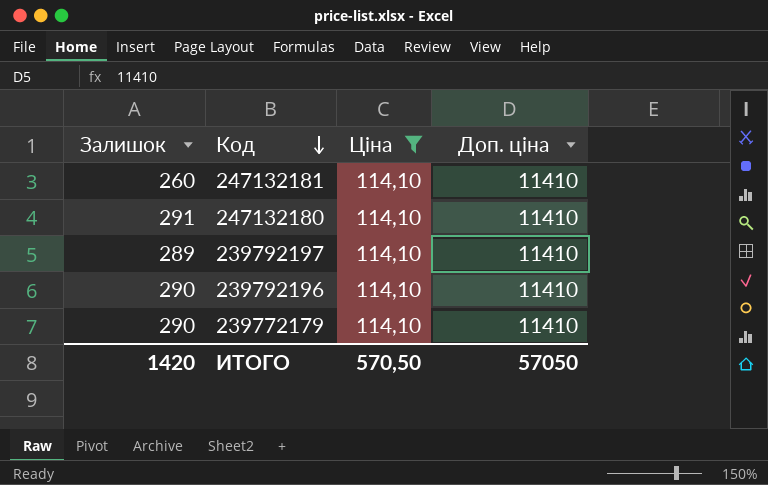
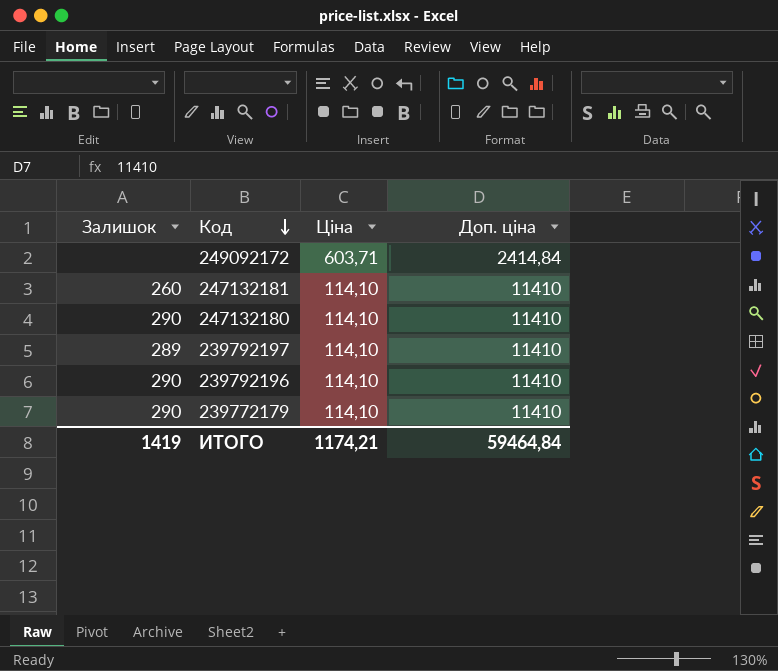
filter: Ціна = 114,10 -> none
247132180 | Залишок: 291 -> 290
ИТОГО | Залишок: 1420 -> 1419
ИТОГО | Ціна: 570,50 -> 1174,21
ИТОГО | Доп. ціна: 57050 -> 59464,84

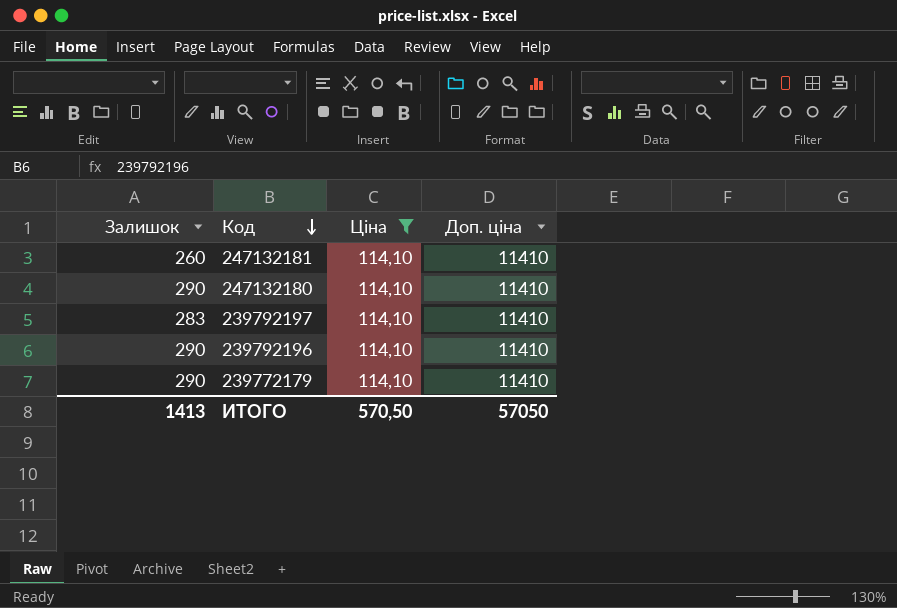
filter: none -> Ціна = 114,10
239792197 | Залишок: 289 -> 283
ИТОГО | Залишок: 1419 -> 1413
ИТОГО | Ціна: 1174,21 -> 570,50
ИТОГО | Доп. ціна: 59464,84 -> 57050

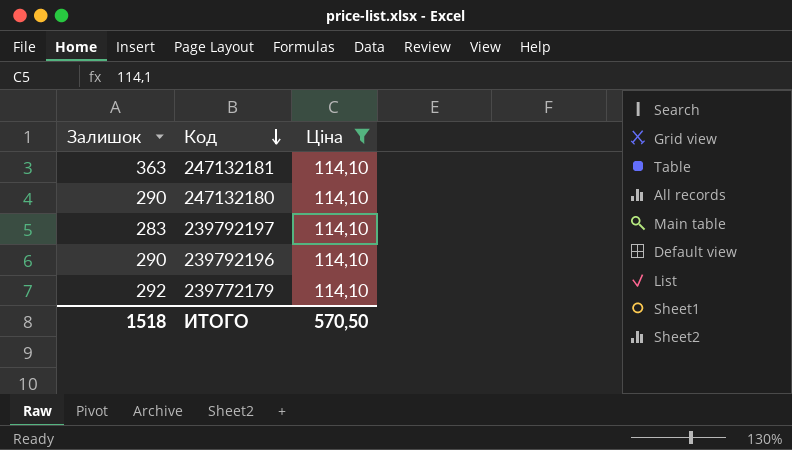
column Доп. ціна | position: 4 -> none
247132181 | Залишок: 260 -> 363
239772179 | Залишок: 290 -> 292
ИТОГО | Залишок: 1413 -> 1518

